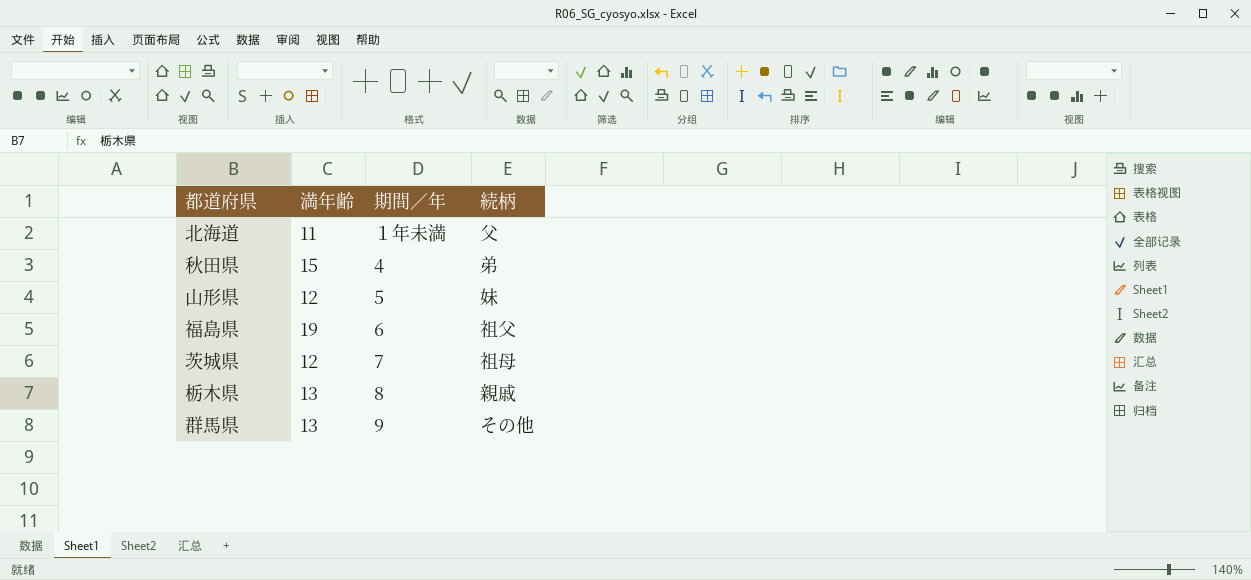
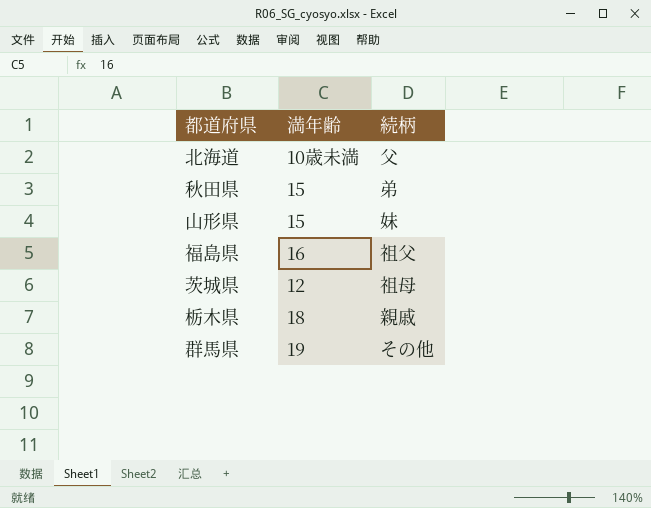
column 期間／年 | position: 3 -> none
北海道 | 満年齢: 11 -> 10歳未満
山形県 | 満年齢: 12 -> 15
福島県 | 満年齢: 19 -> 16
栃木県 | 満年齢: 13 -> 18
群馬県 | 満年齢: 13 -> 19

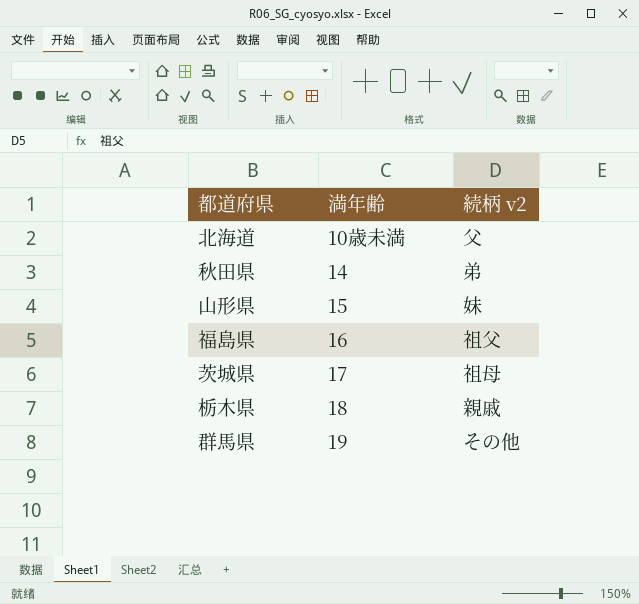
column name: 続柄 -> 続柄 v2
秋田県 | 満年齢: 15 -> 14
茨城県 | 満年齢: 12 -> 17

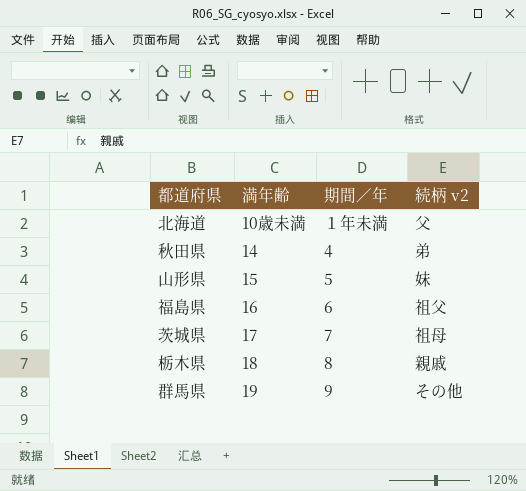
column 期間／年 | position: none -> 3

